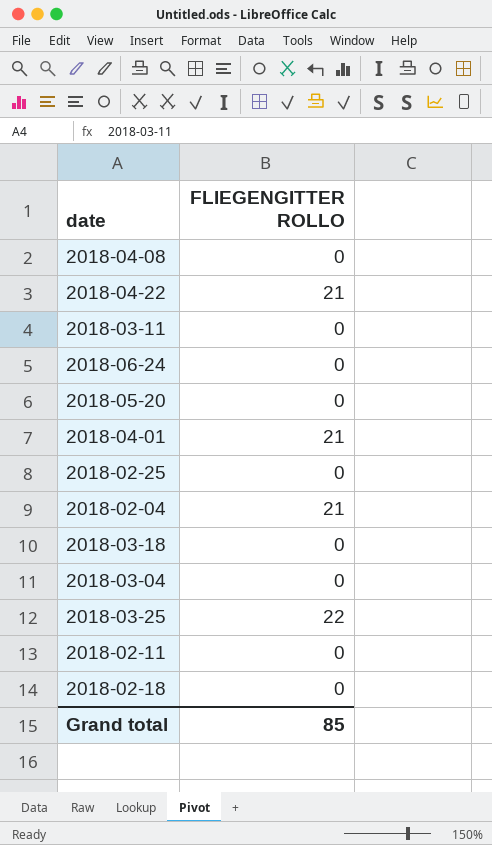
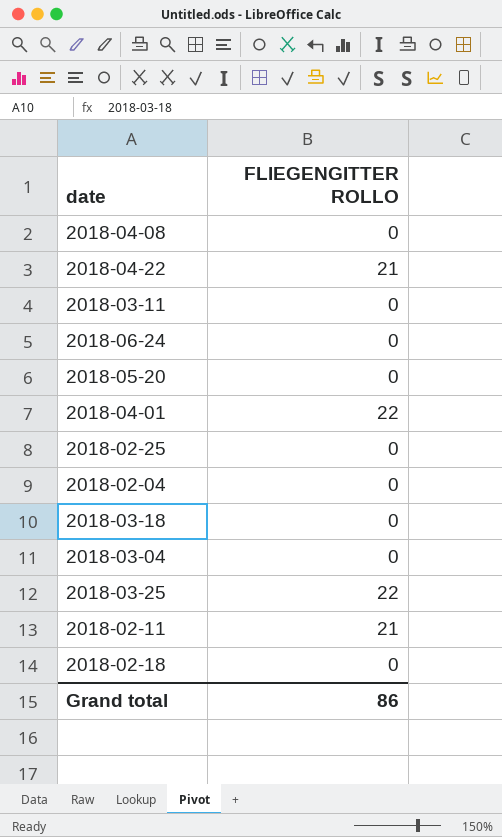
2018-04-01 | FLIEGENGITTER ROLLO: 21 -> 22
2018-02-04 | FLIEGENGITTER ROLLO: 21 -> 0
2018-02-11 | FLIEGENGITTER ROLLO: 0 -> 21
Grand total | FLIEGENGITTER ROLLO: 85 -> 86

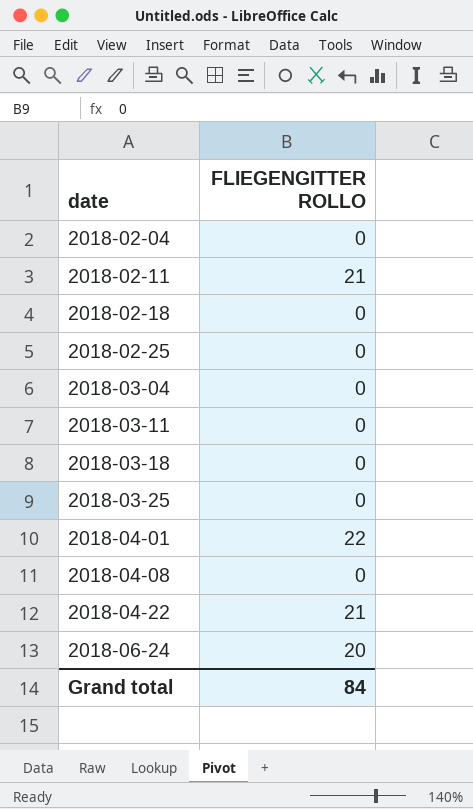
row order: none -> date ascending
row 2018-05-20: 0 -> none
2018-03-25 | FLIEGENGITTER ROLLO: 22 -> 0
2018-06-24 | FLIEGENGITTER ROLLO: 0 -> 20
Grand total | FLIEGENGITTER ROLLO: 86 -> 84

